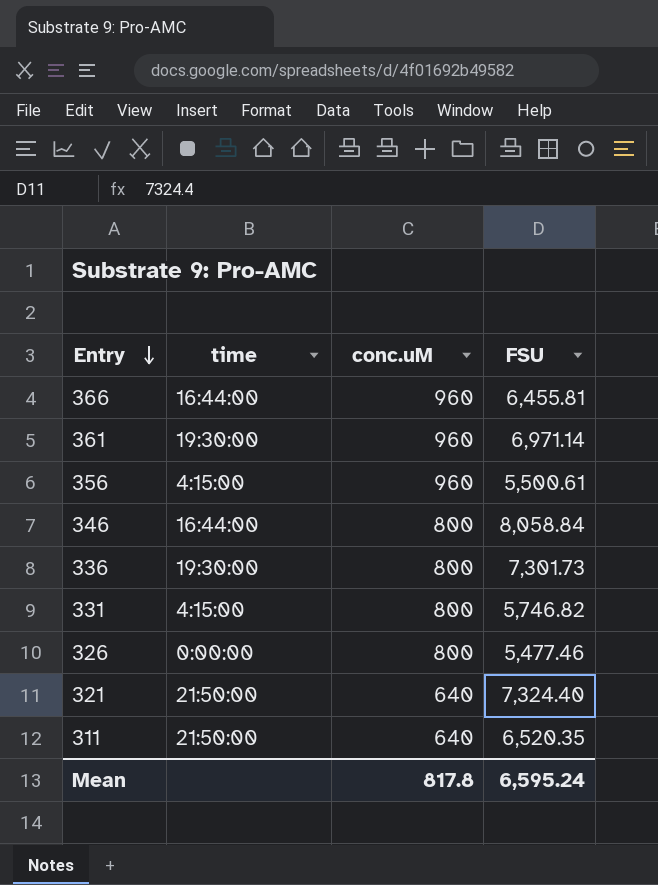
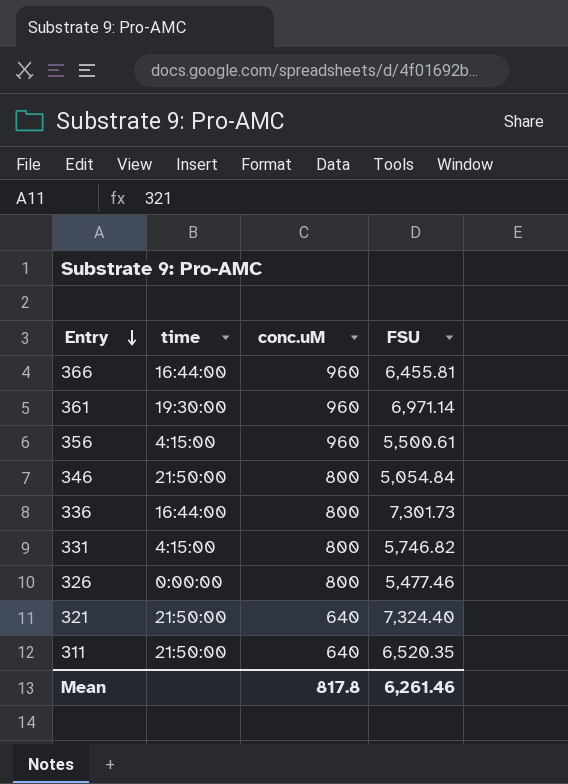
346 | time: 16:44:00 -> 21:50:00
346 | FSU: 8,058.84 -> 5,054.84
336 | time: 19:30:00 -> 16:44:00
Mean | FSU: 6,595.24 -> 6,261.46

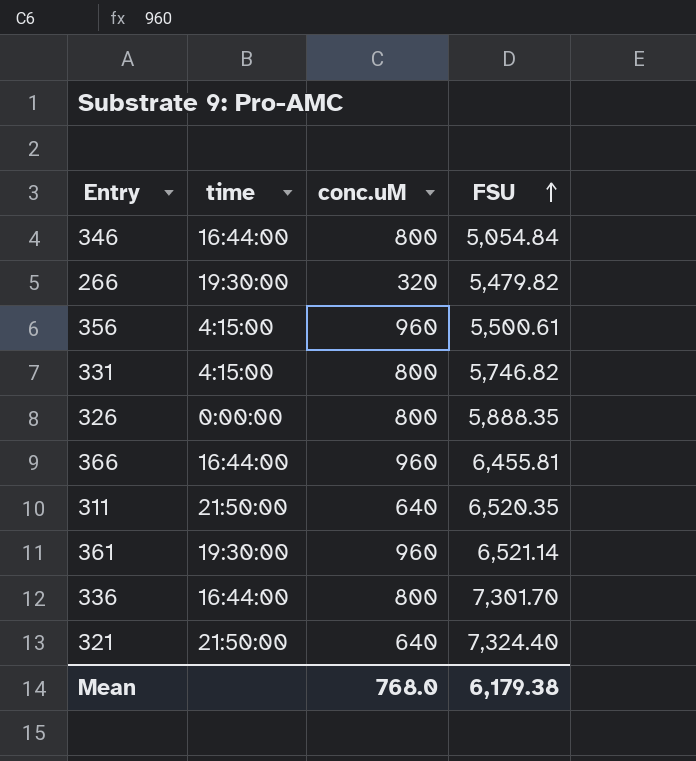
row order: Entry descending -> FSU ascending
346 | time: 21:50:00 -> 16:44:00
row 266: none -> 19:30:00 | 320 | 5,479.82
326 | FSU: 5,477.46 -> 5,888.35
361 | FSU: 6,971.14 -> 6,521.14
336 | FSU: 7,301.73 -> 7,301.70
Mean | conc.uM: 817.8 -> 768.0
Mean | FSU: 6,261.46 -> 6,179.38

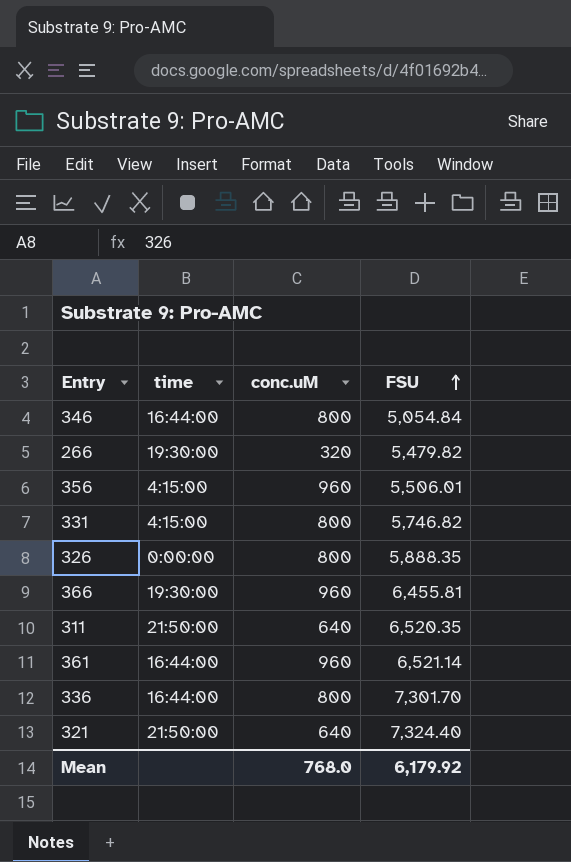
356 | FSU: 5,500.61 -> 5,506.01
366 | time: 16:44:00 -> 19:30:00
361 | time: 19:30:00 -> 16:44:00
Mean | FSU: 6,179.38 -> 6,179.92

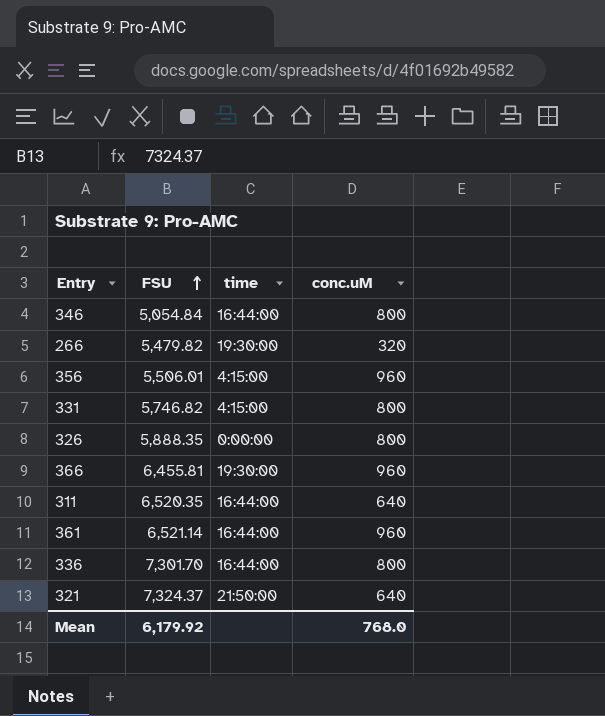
column FSU | position: 4 -> 2
311 | time: 21:50:00 -> 16:44:00
321 | FSU: 7,324.40 -> 7,324.37

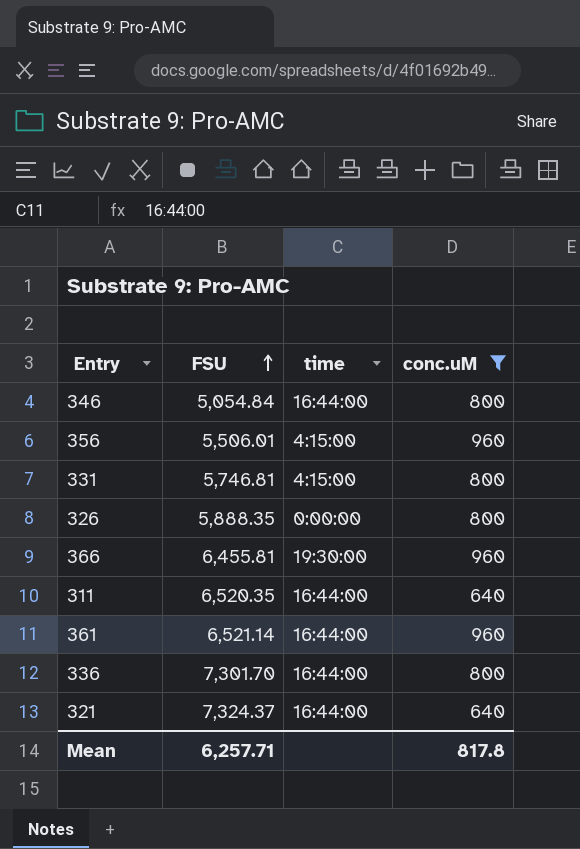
filter: none -> conc.uM != 320
331 | FSU: 5,746.82 -> 5,746.81
321 | time: 21:50:00 -> 16:44:00
Mean | FSU: 6,179.92 -> 6,257.71
Mean | conc.uM: 768.0 -> 817.8

